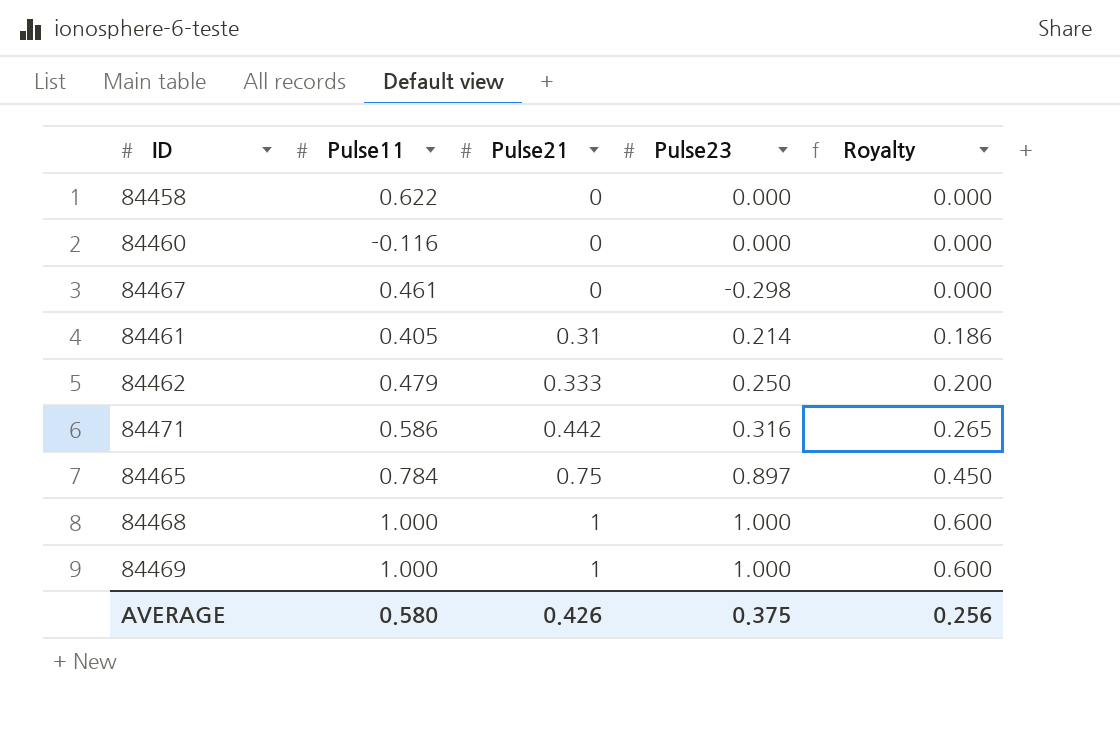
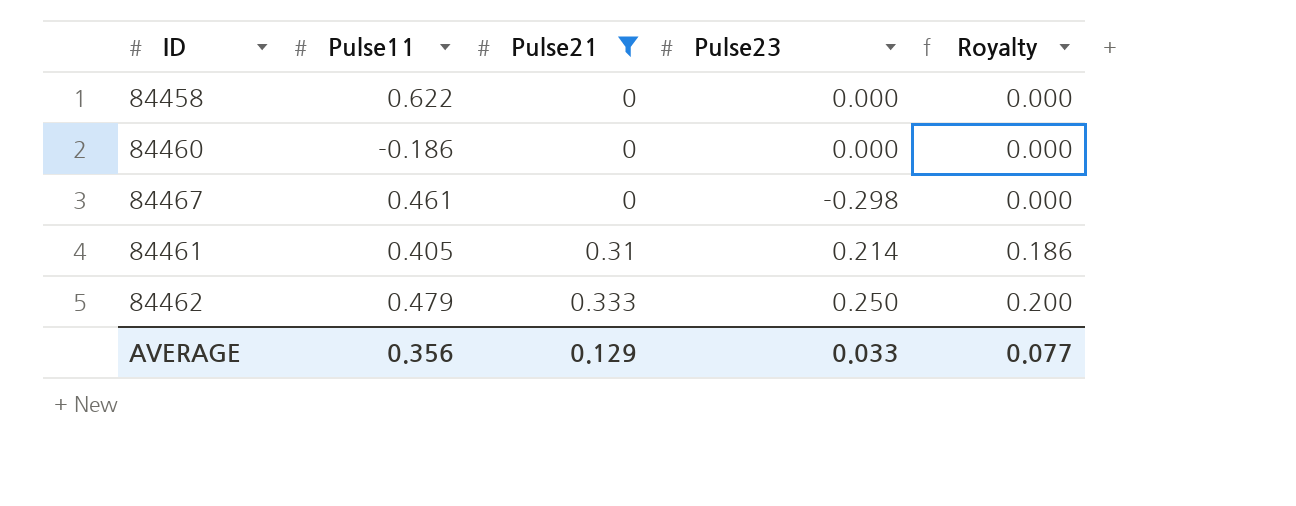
filter: none -> Pulse21 <= 0.333
84460 | Pulse11: -0.116 -> -0.186
AVERAGE | Pulse11: 0.580 -> 0.356
AVERAGE | Pulse21: 0.426 -> 0.129
AVERAGE | Pulse23: 0.375 -> 0.033
AVERAGE | Royalty: 0.256 -> 0.077

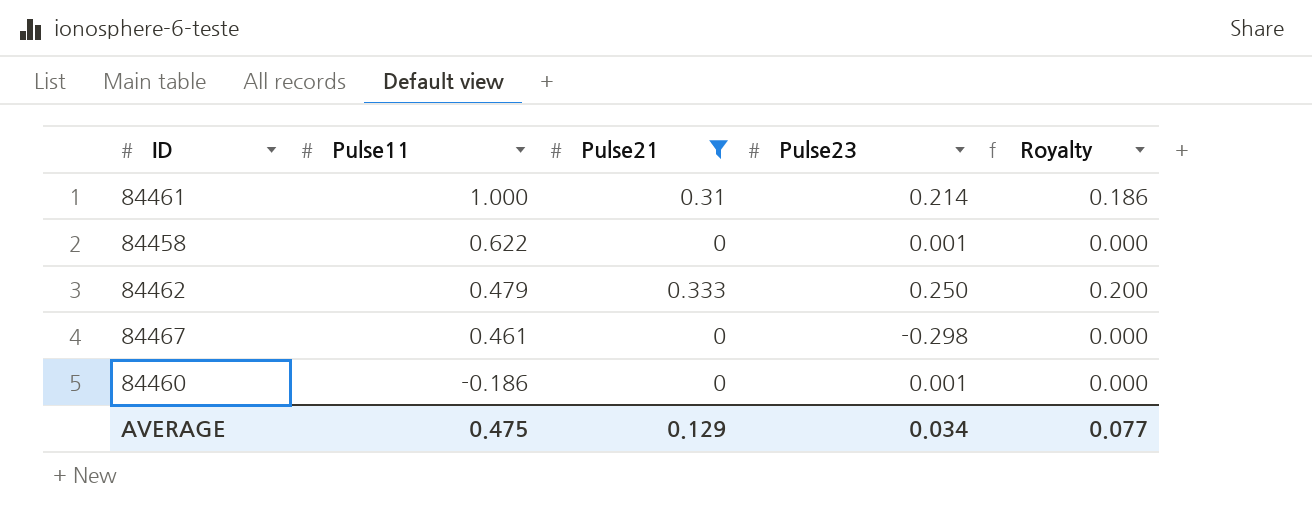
row order: Pulse21 ascending -> Pulse11 descending
84461 | Pulse11: 0.405 -> 1.000
84458 | Pulse23: 0.000 -> 0.001
84460 | Pulse23: 0.000 -> 0.001
AVERAGE | Pulse11: 0.356 -> 0.475
AVERAGE | Pulse23: 0.033 -> 0.034

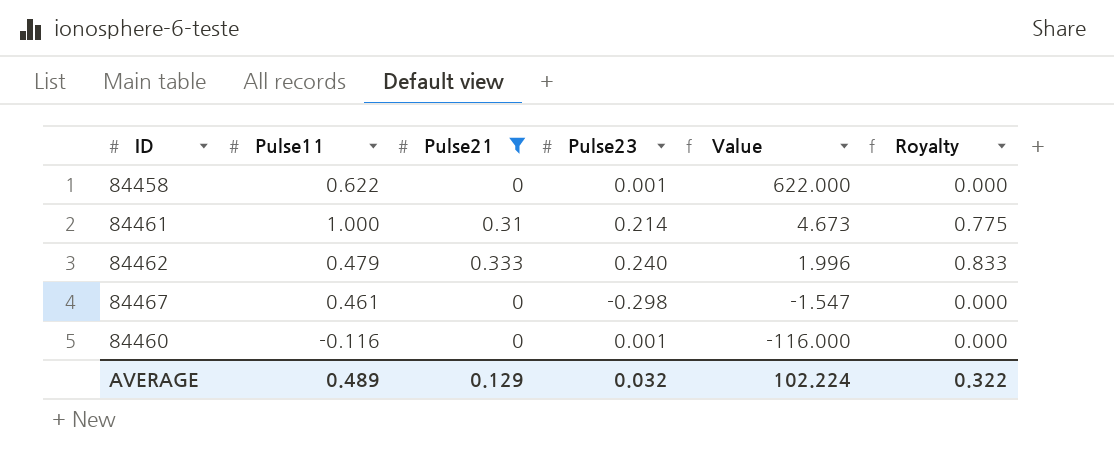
row order: Pulse11 descending -> Value descending
column Value | formula: none -> [Pulse11] / [Pulse23]
column Royalty | formula: [Pulse21] * 0.6 -> [Pulse21] * 2.5
84462 | Pulse23: 0.250 -> 0.240
84460 | Pulse11: -0.186 -> -0.116
AVERAGE | Pulse11: 0.475 -> 0.489
AVERAGE | Pulse23: 0.034 -> 0.032
AVERAGE | Royalty: 0.077 -> 0.322

